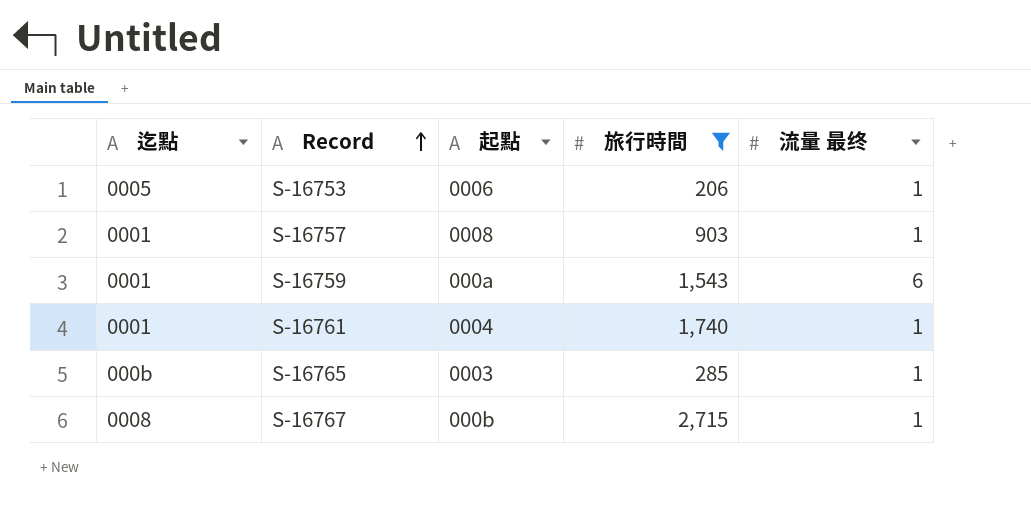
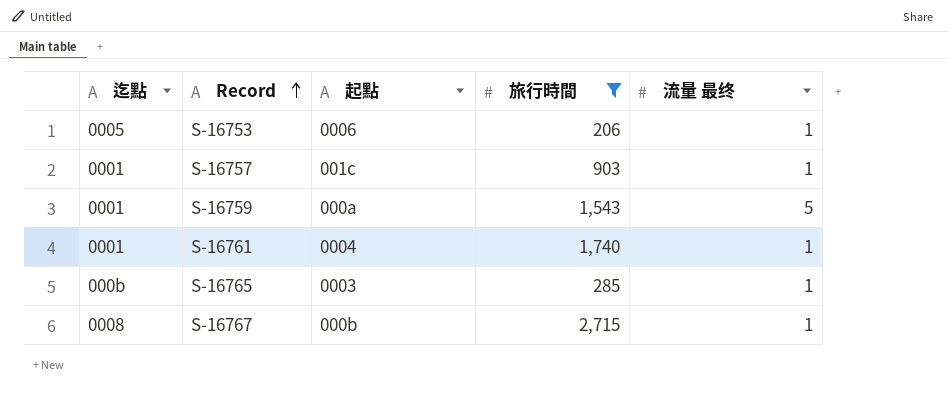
S-16757 | 起點: 0008 -> 001c
S-16759 | 流量 最终: 6 -> 5

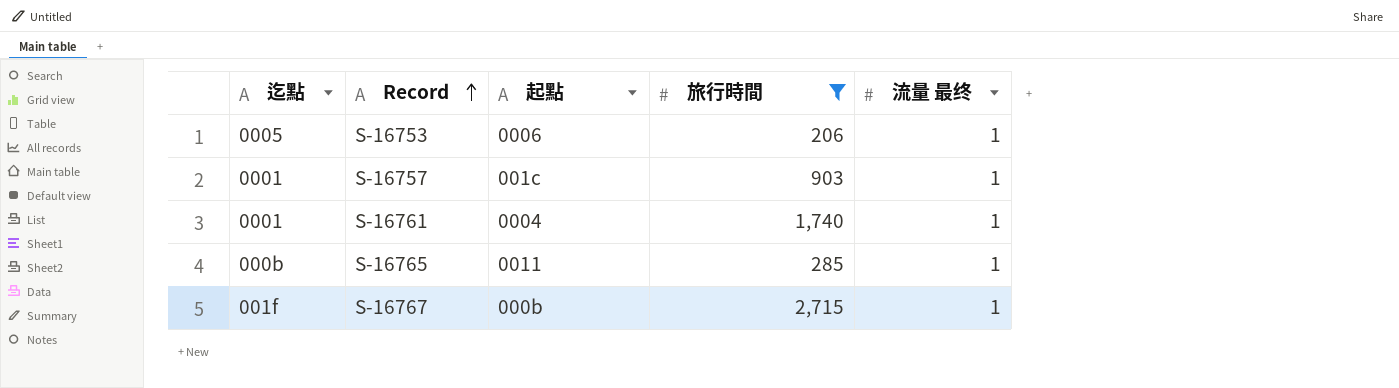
row S-16759: 0001 | 000a | 1,543 | 5 -> none
S-16765 | 起點: 0003 -> 0011
S-16767 | 迄點: 0008 -> 001f

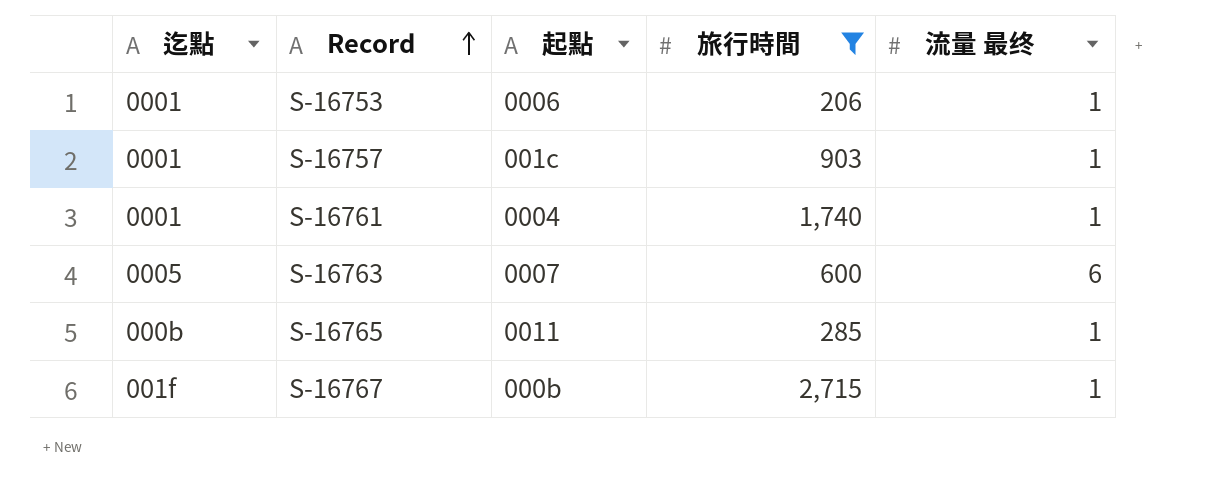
S-16753 | 迄點: 0005 -> 0001
row S-16763: none -> 0005 | 0007 | 600 | 6

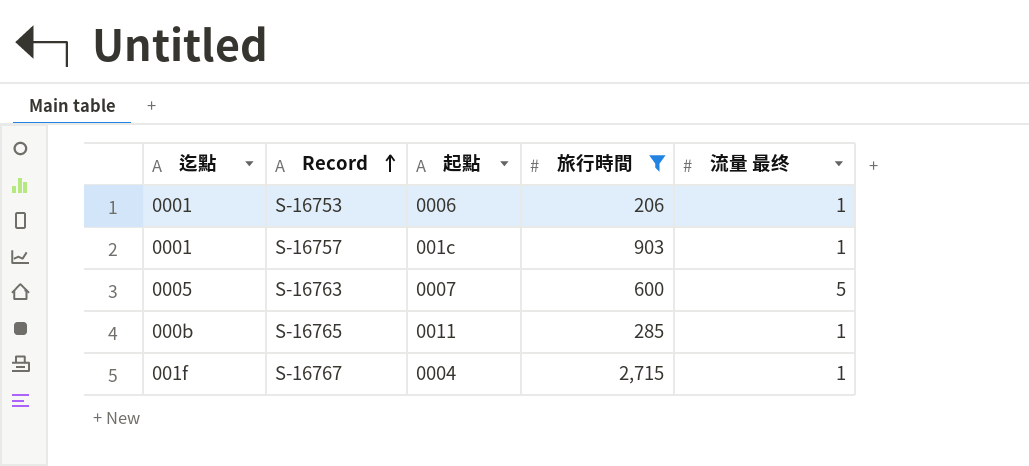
row S-16761: 0001 | 0004 | 1,740 | 1 -> none
S-16763 | 流量 最终: 6 -> 5
S-16767 | 起點: 000b -> 0004

